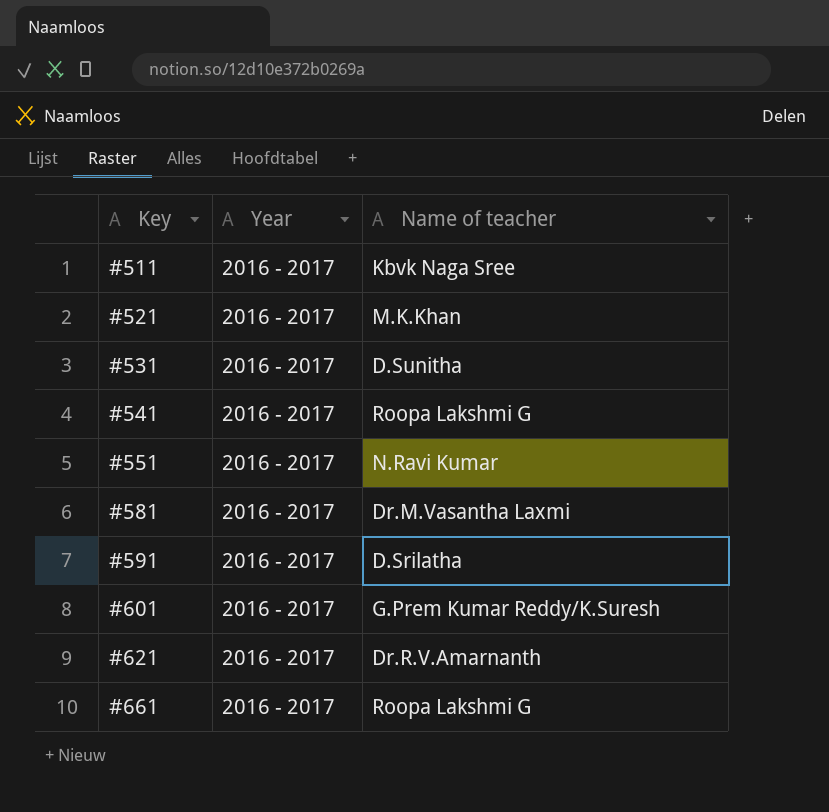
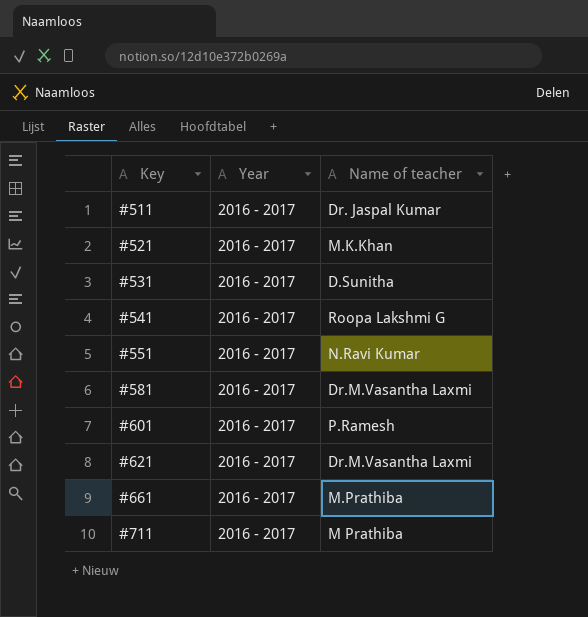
row #591: 2016 - 2017 | D.Srilatha -> none
#511 | Name of teacher: Kbvk Naga Sree -> Dr. Jaspal Kumar
#601 | Name of teacher: G.Prem Kumar Reddy/K.Suresh -> P.Ramesh
#621 | Name of teacher: Dr.R.V.Amarnanth -> Dr.M.Vasantha Laxmi
#661 | Name of teacher: Roopa Lakshmi G -> M.Prathiba
row #711: none -> 2016 - 2017 | M Prathiba

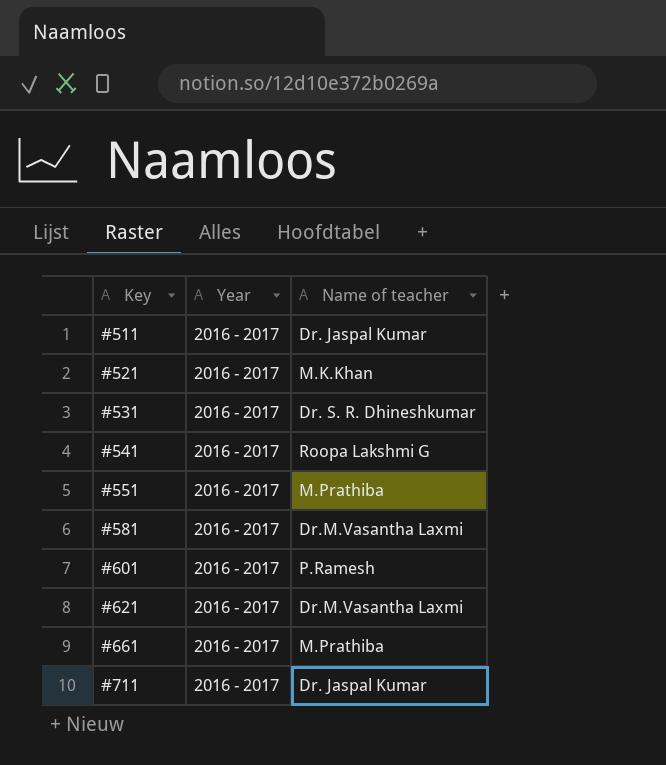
#531 | Name of teacher: D.Sunitha -> Dr. S. R. Dhineshkumar
#551 | Name of teacher: N.Ravi Kumar -> M.Prathiba
#711 | Name of teacher: M Prathiba -> Dr. Jaspal Kumar

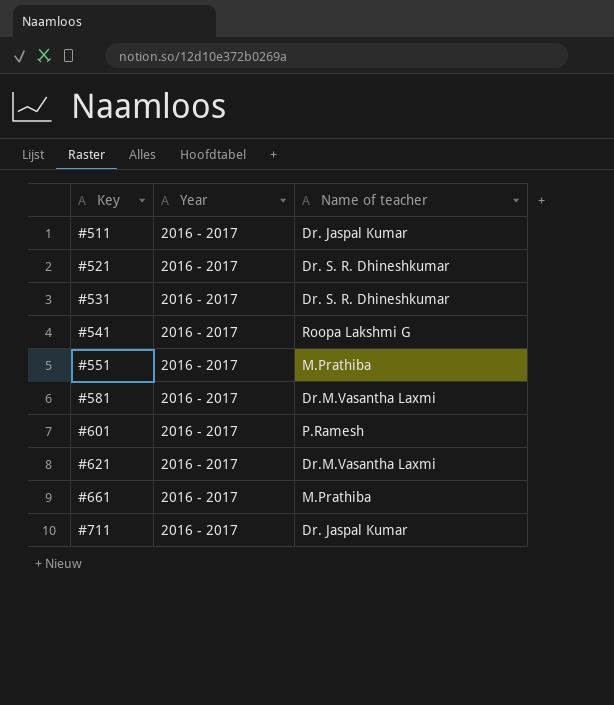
#521 | Name of teacher: M.K.Khan -> Dr. S. R. Dhineshkumar

